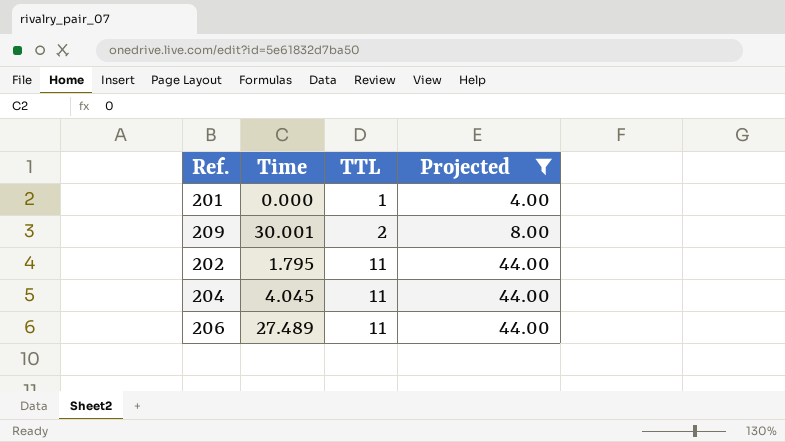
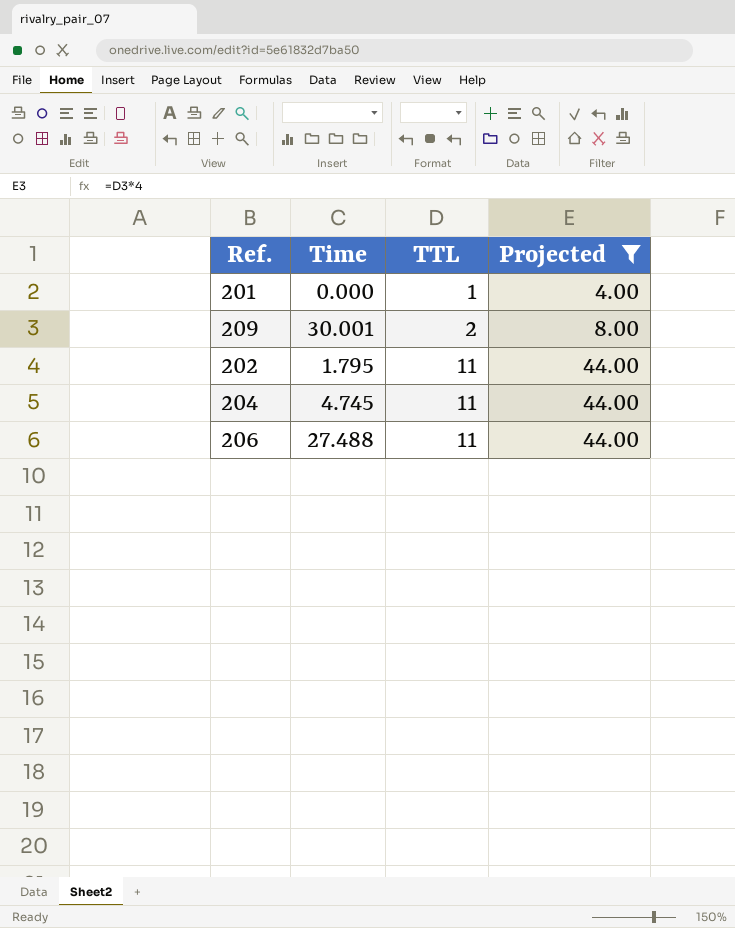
204 | Time: 4.045 -> 4.745
206 | Time: 27.489 -> 27.488

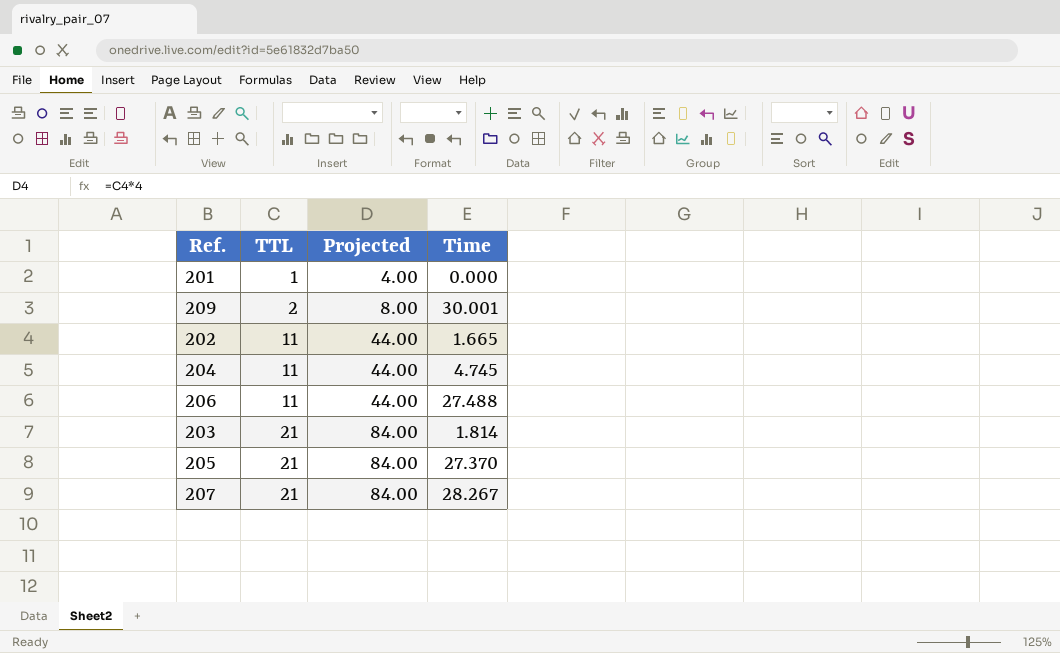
filter: Projected != 84.00 -> none
column Time | position: 2 -> 4
202 | Time: 1.795 -> 1.665

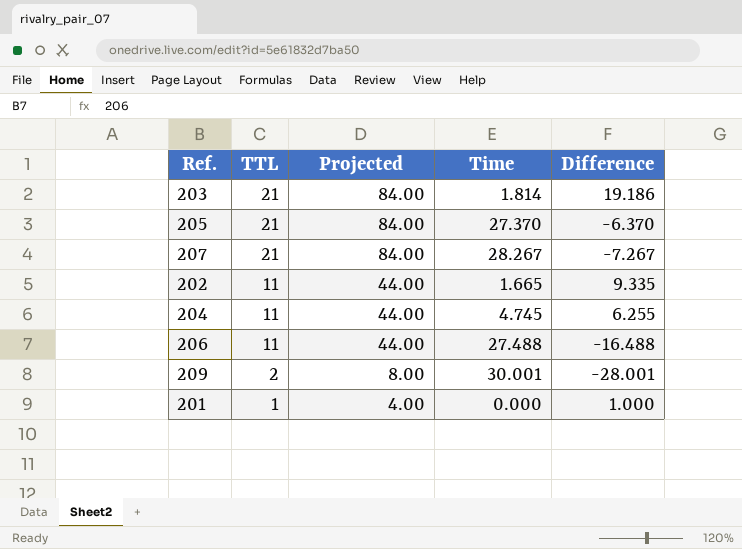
row order: TTL ascending -> TTL descending
column Difference | formula: none -> [TTL] - [Time]

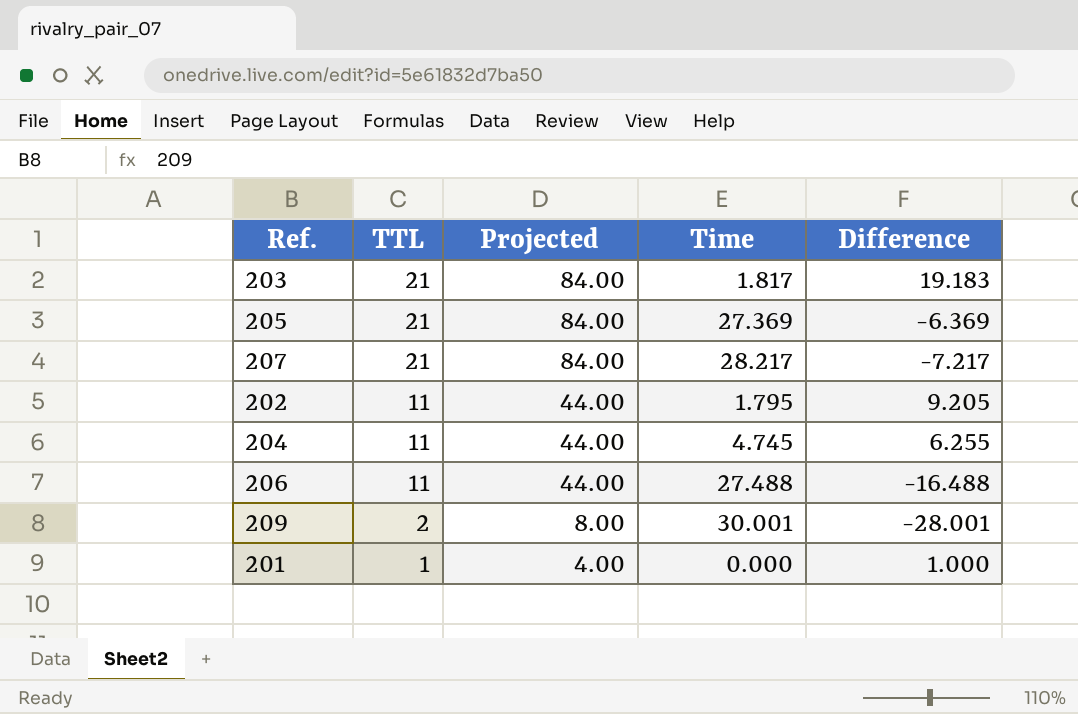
203 | Time: 1.814 -> 1.817
203 | Difference: 19.186 -> 19.183
205 | Time: 27.370 -> 27.369
205 | Difference: -6.370 -> -6.369
207 | Time: 28.267 -> 28.217
207 | Difference: -7.267 -> -7.217
202 | Time: 1.665 -> 1.795
202 | Difference: 9.335 -> 9.205

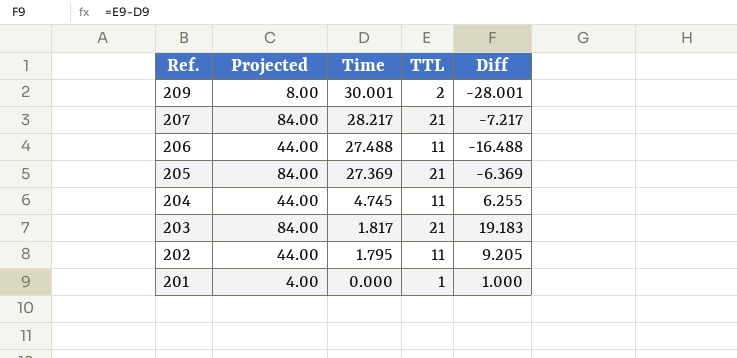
row order: TTL descending -> Ref. descending
column TTL | position: 2 -> 4
column name: Difference -> Diff

